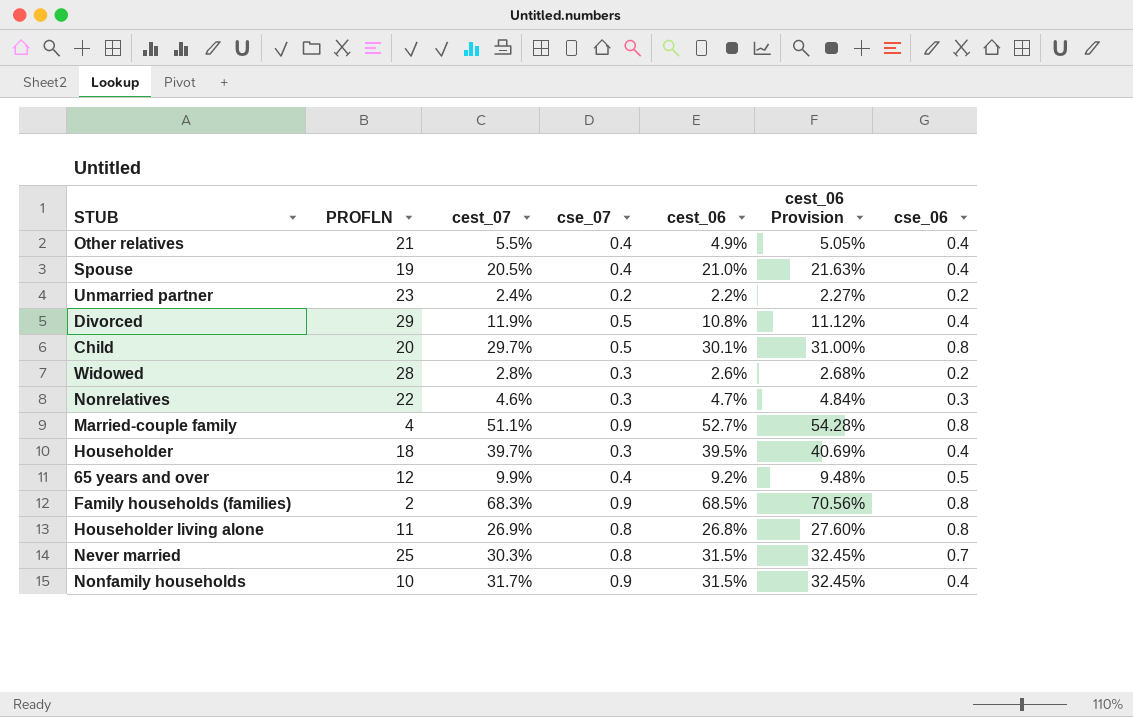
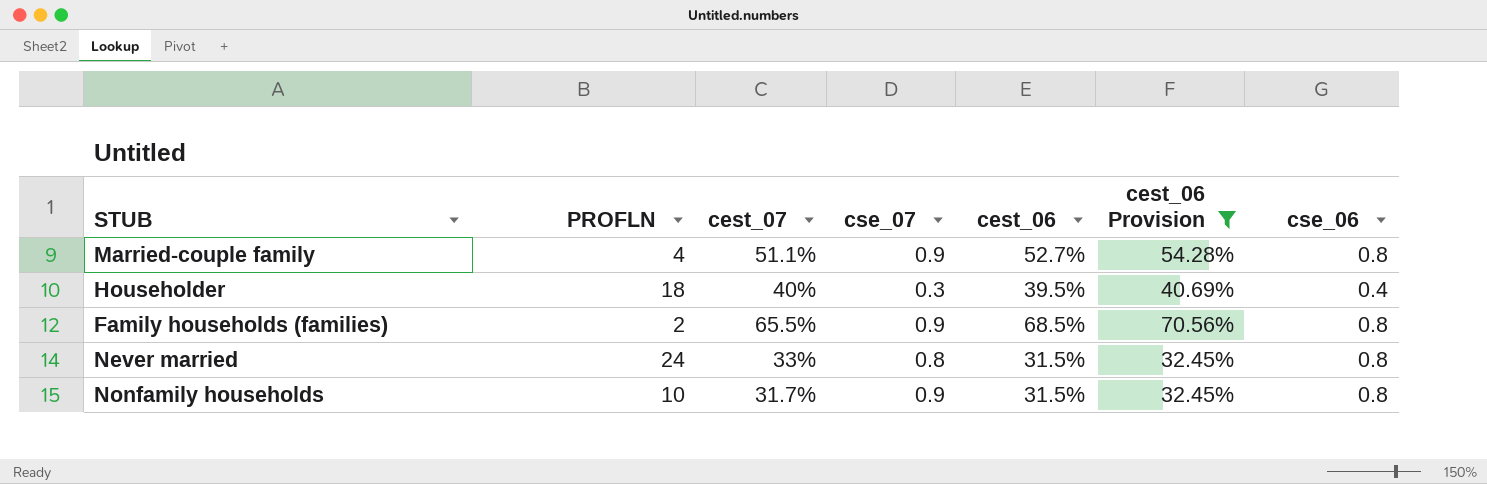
filter: none -> cest_06 Provision >= 32.45%
Householder | cest_07: 39.7% -> 40%
Family households (families) | cest_07: 68.3% -> 65.5%
Never married | PROFLN: 25 -> 24
Never married | cest_07: 30.3% -> 33%
Never married | cse_06: 0.7 -> 0.8
Nonfamily households | cse_06: 0.4 -> 0.8

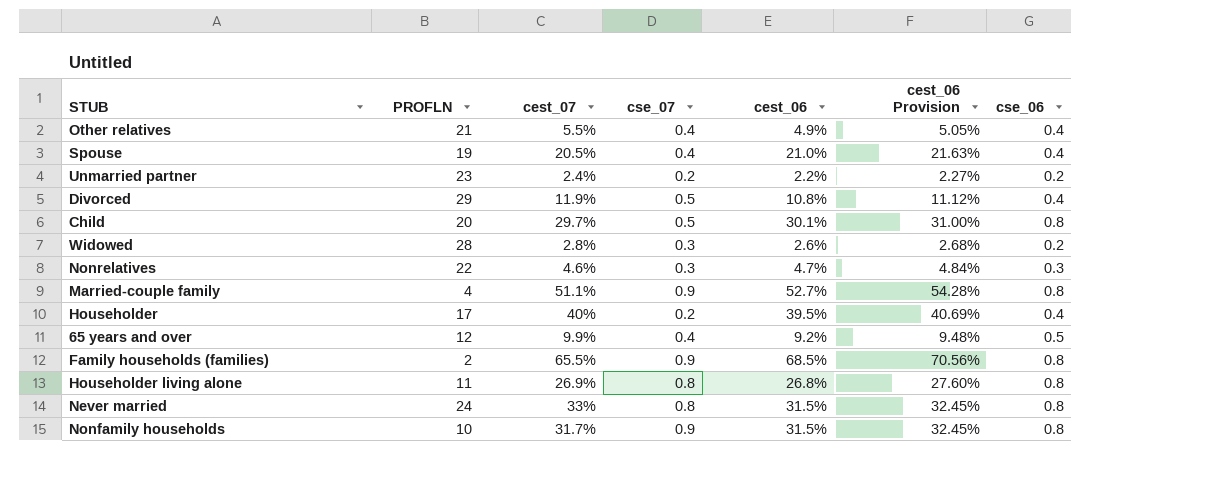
filter: cest_06 Provision >= 32.45% -> none
Householder | PROFLN: 18 -> 17
Householder | cse_07: 0.3 -> 0.2

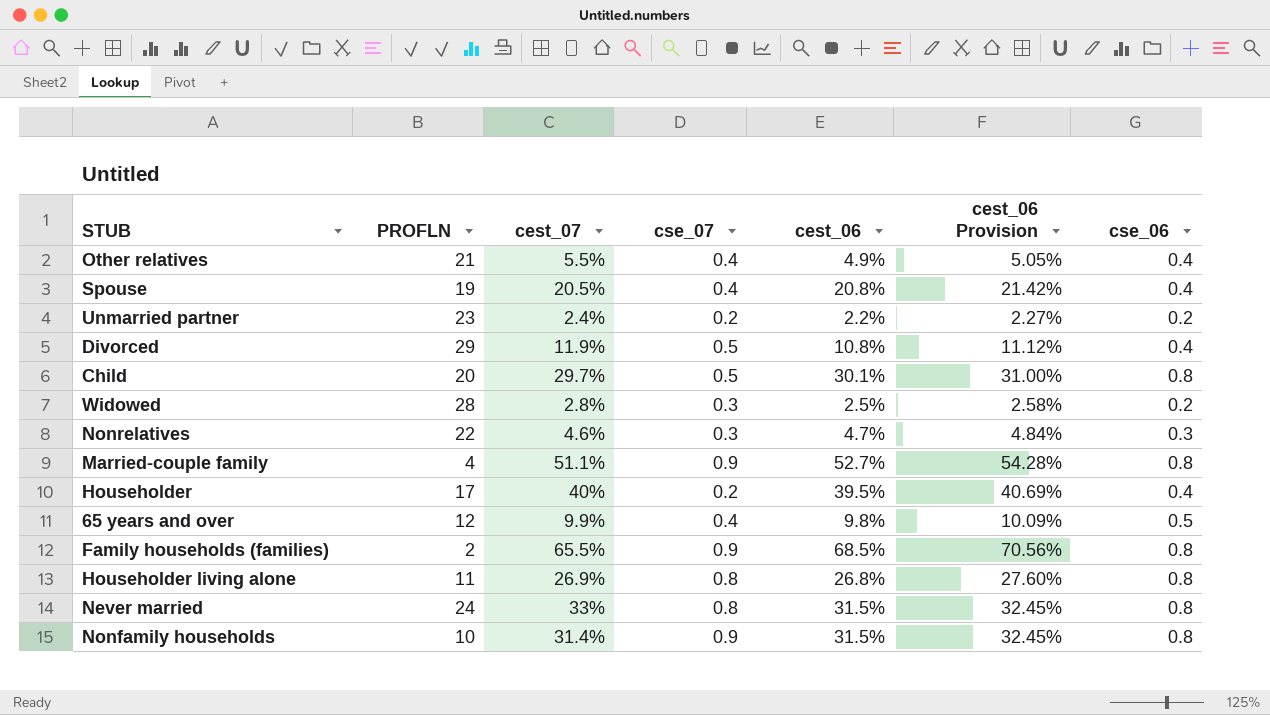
Spouse | cest_06: 21.0% -> 20.8%
Spouse | cest_06 Provision: 21.63% -> 21.42%
Widowed | cest_06: 2.6% -> 2.5%
Widowed | cest_06 Provision: 2.68% -> 2.58%
65 years and over | cest_06: 9.2% -> 9.8%
65 years and over | cest_06 Provision: 9.48% -> 10.09%
Nonfamily households | cest_07: 31.7% -> 31.4%

